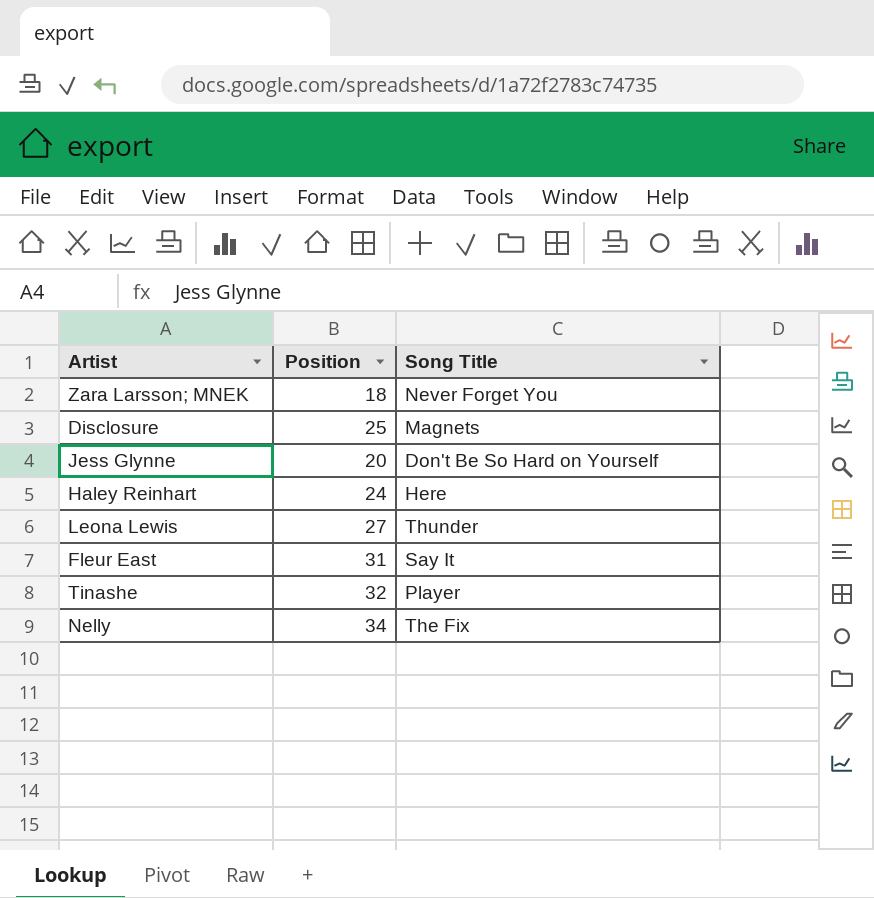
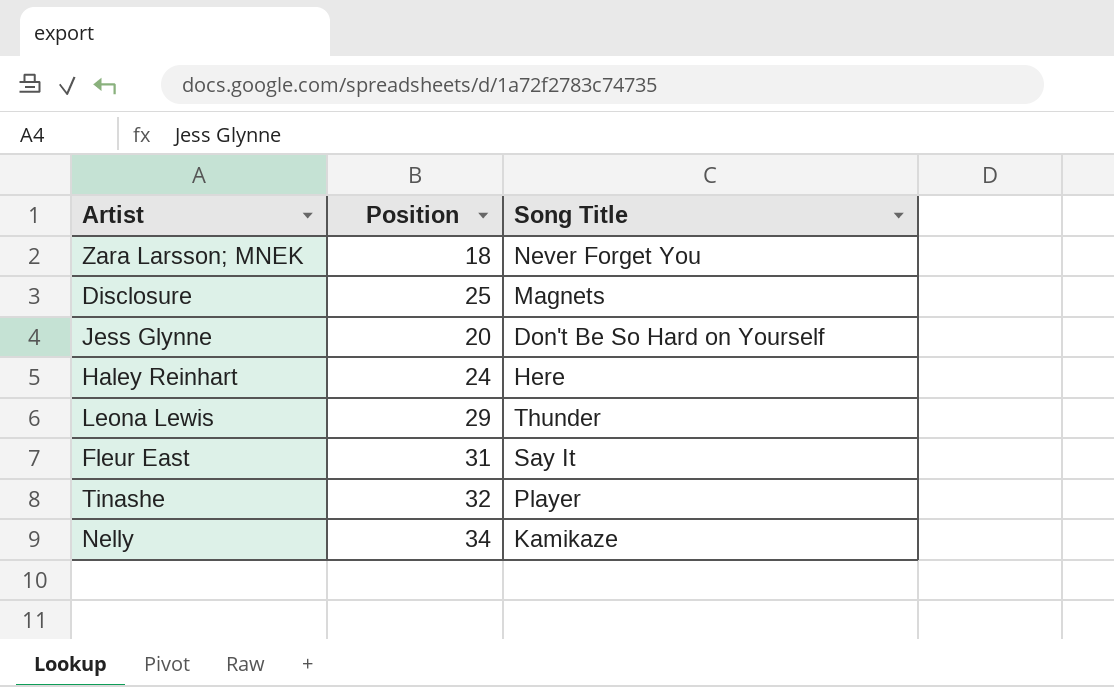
Leona Lewis | Position: 27 -> 29
Nelly | Song Title: The Fix -> Kamikaze

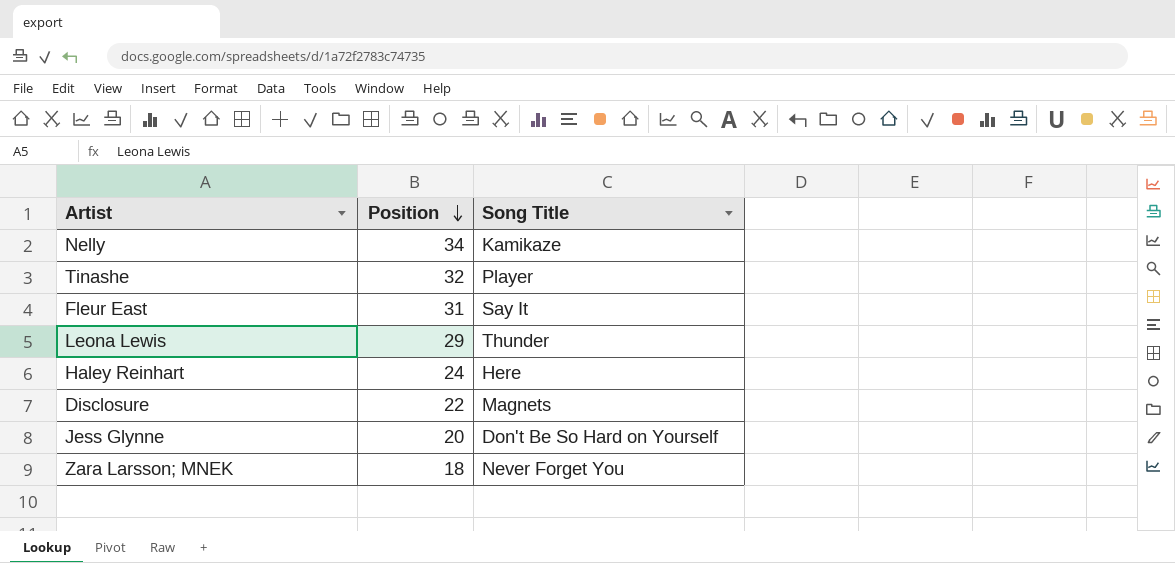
row order: none -> Position descending
Disclosure | Position: 25 -> 22

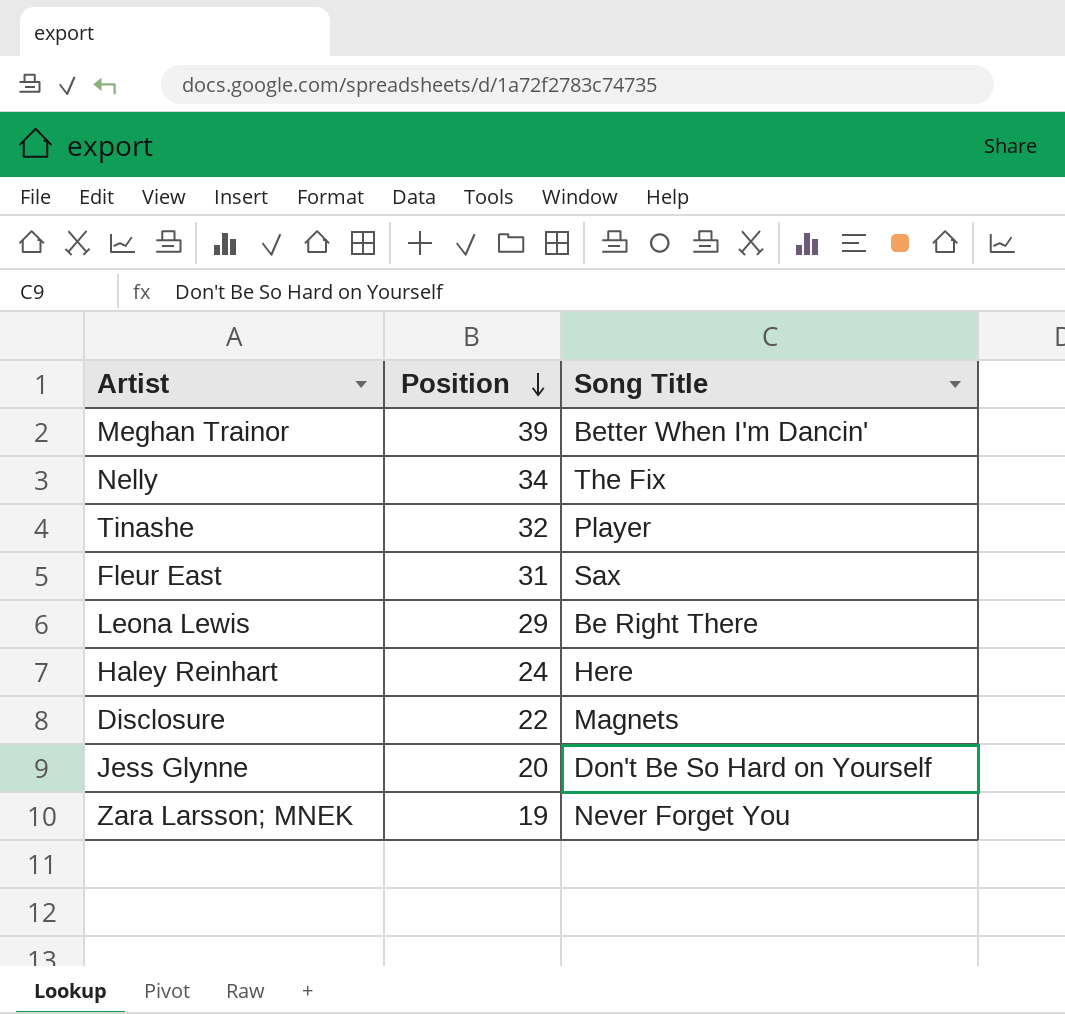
row Meghan Trainor: none -> 39 | Better When I'm Dancin'
Nelly | Song Title: Kamikaze -> The Fix
Fleur East | Song Title: Say It -> Sax
Leona Lewis | Song Title: Thunder -> Be Right There
Zara Larsson; MNEK | Position: 18 -> 19

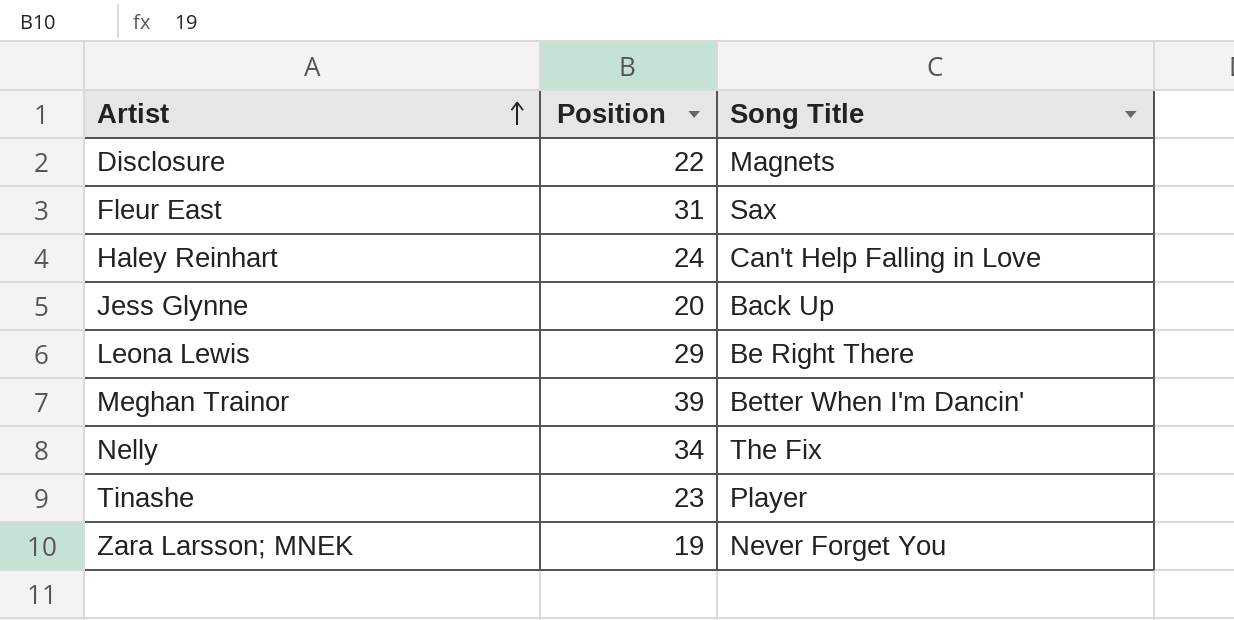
row order: Position descending -> Artist ascending
Haley Reinhart | Song Title: Here -> Can't Help Falling in Love
Jess Glynne | Song Title: Don't Be So Hard on Yourself -> Back Up
Tinashe | Position: 32 -> 23

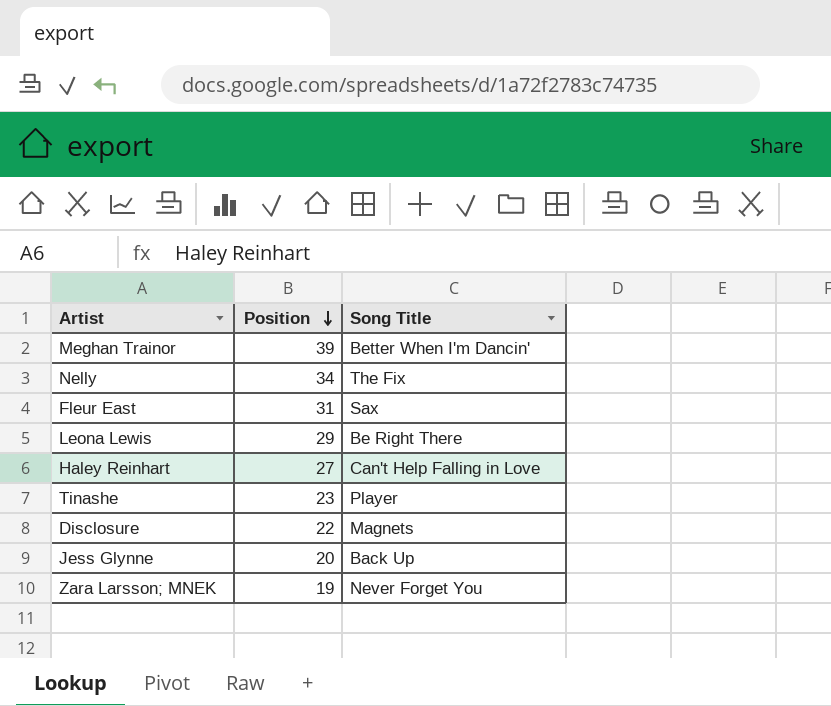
row order: Artist ascending -> Position descending
Haley Reinhart | Position: 24 -> 27

